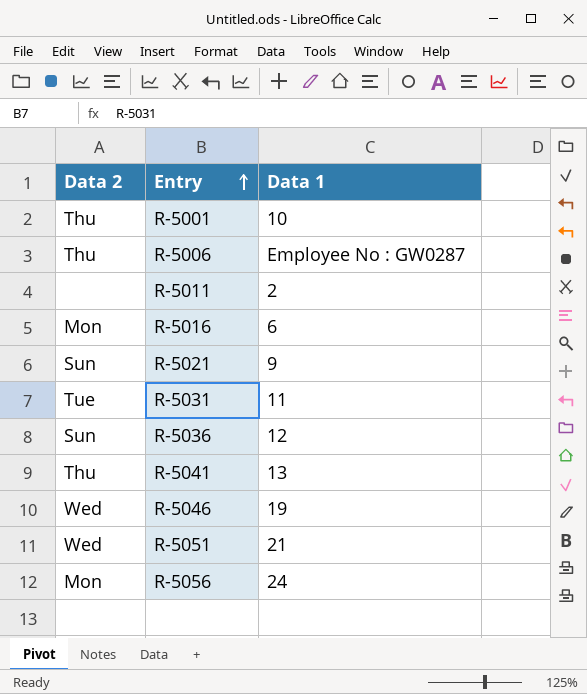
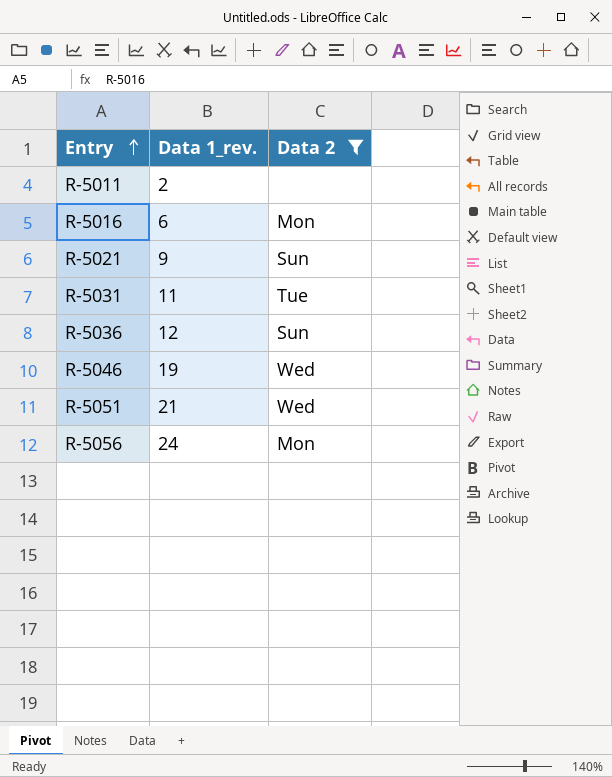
filter: none -> Data 2 != Thu
column name: Data 1 -> Data 1_rev.
column Data 2 | position: 1 -> 3

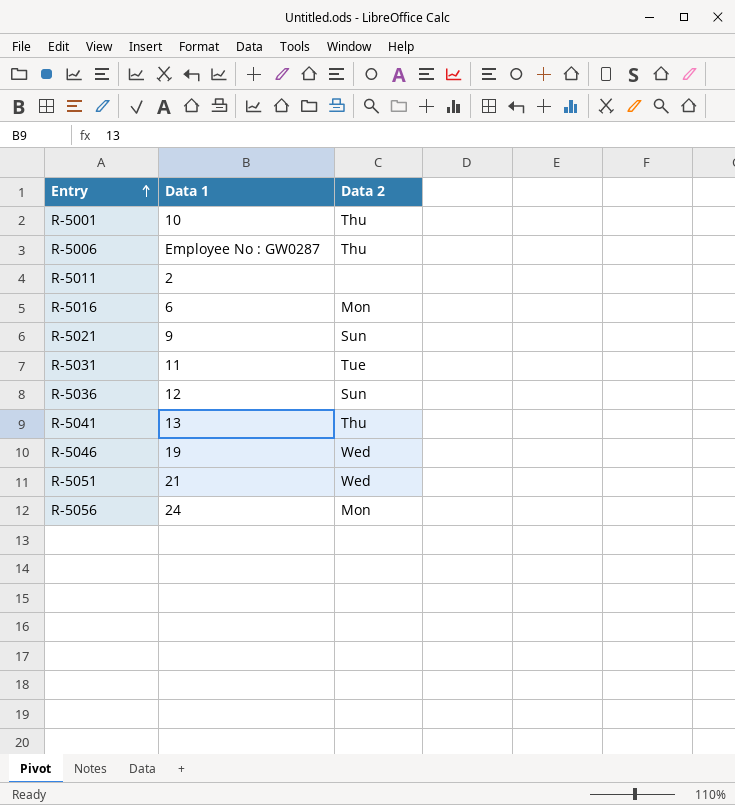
filter: Data 2 != Thu -> none
column name: Data 1_rev. -> Data 1

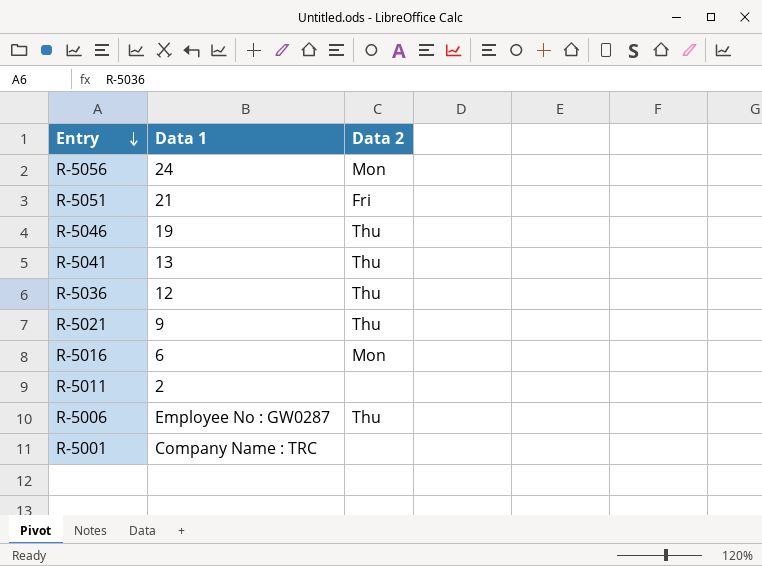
row order: Entry ascending -> Entry descending
row R-5031: 11 | Tue -> none
R-5051 | Data 2: Wed -> Fri
R-5046 | Data 2: Wed -> Thu
R-5036 | Data 2: Sun -> Thu
R-5021 | Data 2: Sun -> Thu
R-5001 | Data 1: 10 -> Company Name : TRC
R-5001 | Data 2: Thu -> none

